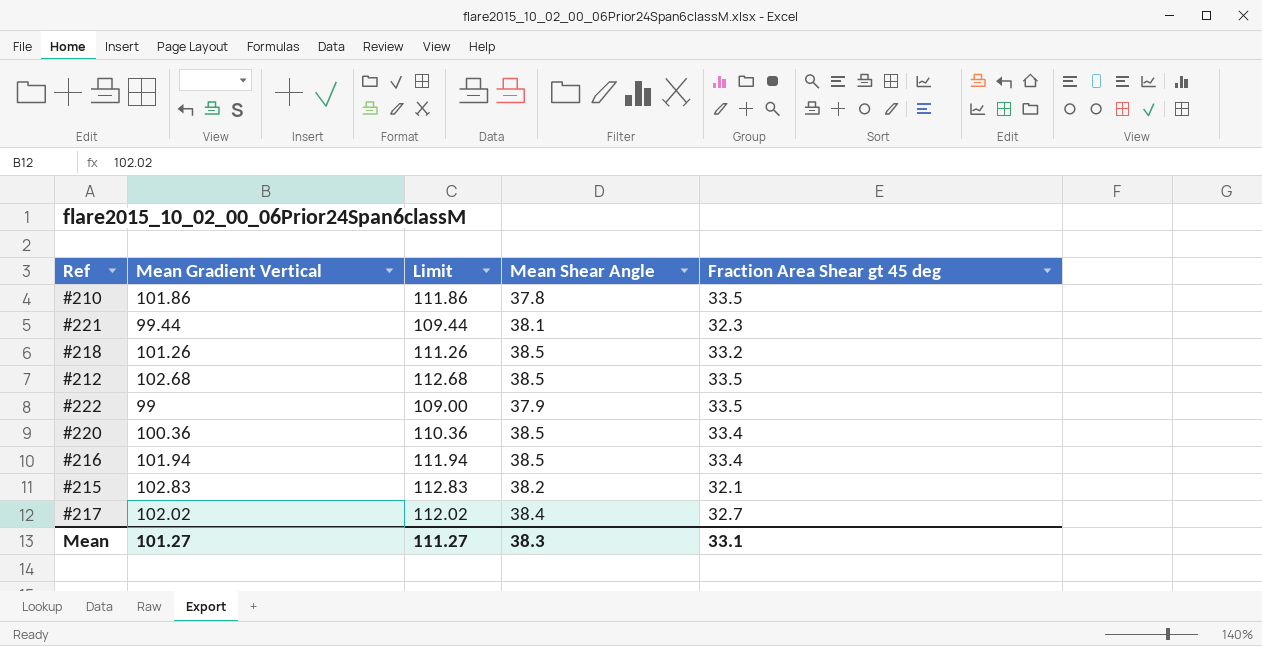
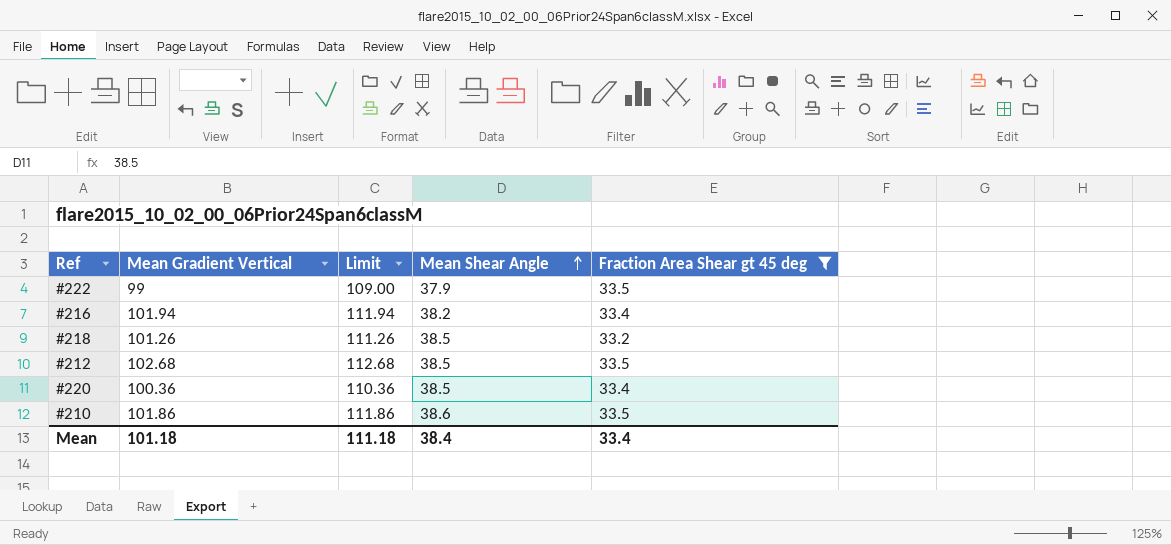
filter: none -> Fraction Area Shear gt 45 deg >= 33.2
row order: none -> Mean Shear Angle ascending
#216 | Mean Shear Angle: 38.5 -> 38.2
#210 | Mean Shear Angle: 37.8 -> 38.6
Mean | Mean Gradient Vertical: 101.27 -> 101.18
Mean | Limit: 111.27 -> 111.18
Mean | Mean Shear Angle: 38.3 -> 38.4
Mean | Fraction Area Shear gt 45 deg: 33.1 -> 33.4

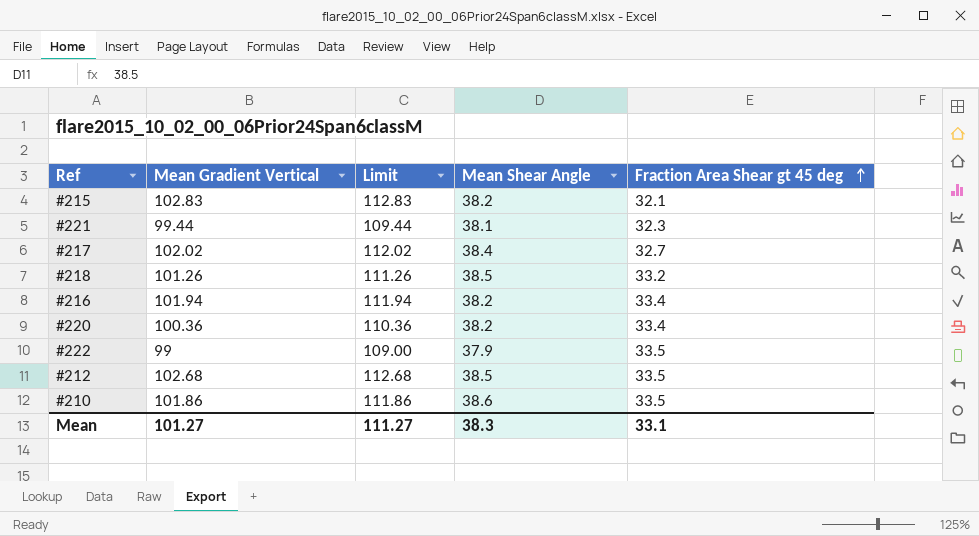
filter: Fraction Area Shear gt 45 deg >= 33.2 -> none
row order: Mean Shear Angle ascending -> Fraction Area Shear gt 45 deg ascending
#220 | Mean Shear Angle: 38.5 -> 38.2
Mean | Mean Gradient Vertical: 101.18 -> 101.27
Mean | Limit: 111.18 -> 111.27
Mean | Mean Shear Angle: 38.4 -> 38.3
Mean | Fraction Area Shear gt 45 deg: 33.4 -> 33.1

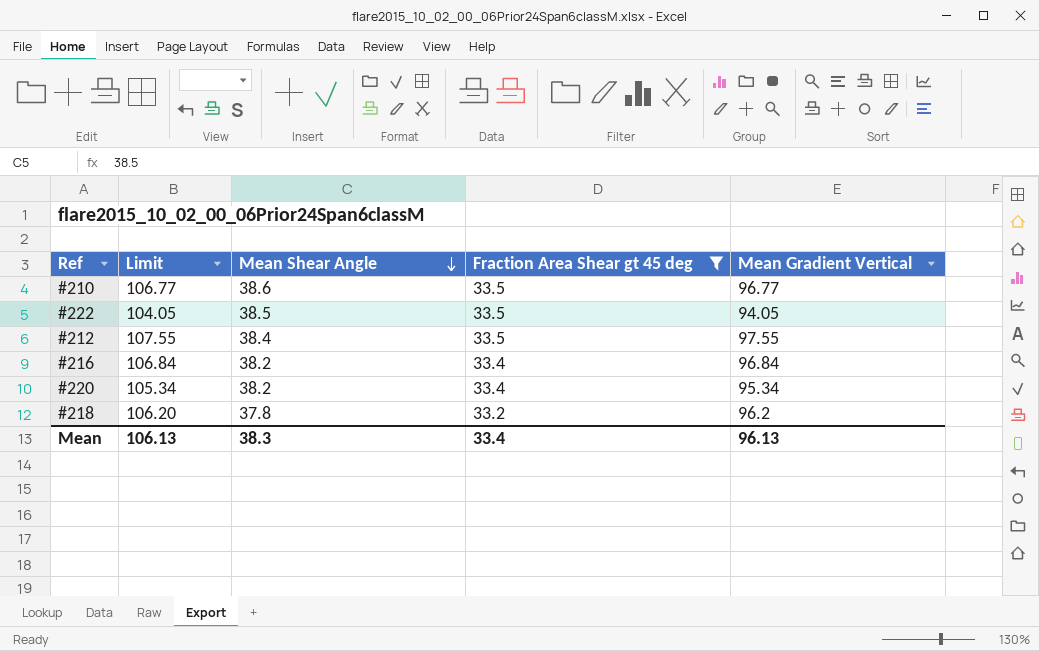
filter: none -> Fraction Area Shear gt 45 deg >= 33.2
row order: Fraction Area Shear gt 45 deg ascending -> Mean Shear Angle descending
column Mean Gradient Vertical | position: 2 -> 5
#210 | Limit: 111.86 -> 106.77
#210 | Mean Gradient Vertical: 101.86 -> 96.77
#222 | Limit: 109.00 -> 104.05
#222 | Mean Shear Angle: 37.9 -> 38.5
#222 | Mean Gradient Vertical: 99 -> 94.05
#212 | Limit: 112.68 -> 107.55
#212 | Mean Shear Angle: 38.5 -> 38.4
#212 | Mean Gradient Vertical: 102.68 -> 97.55
#216 | Limit: 111.94 -> 106.84
#216 | Mean Gradient Vertical: 101.94 -> 96.84
#220 | Limit: 110.36 -> 105.34
#220 | Mean Gradient Vertical: 100.36 -> 95.34
#218 | Limit: 111.26 -> 106.20
#218 | Mean Shear Angle: 38.5 -> 37.8
#218 | Mean Gradient Vertical: 101.26 -> 96.2
Mean | Limit: 111.27 -> 106.13
Mean | Fraction Area Shear gt 45 deg: 33.1 -> 33.4
Mean | Mean Gradient Vertical: 101.27 -> 96.13

